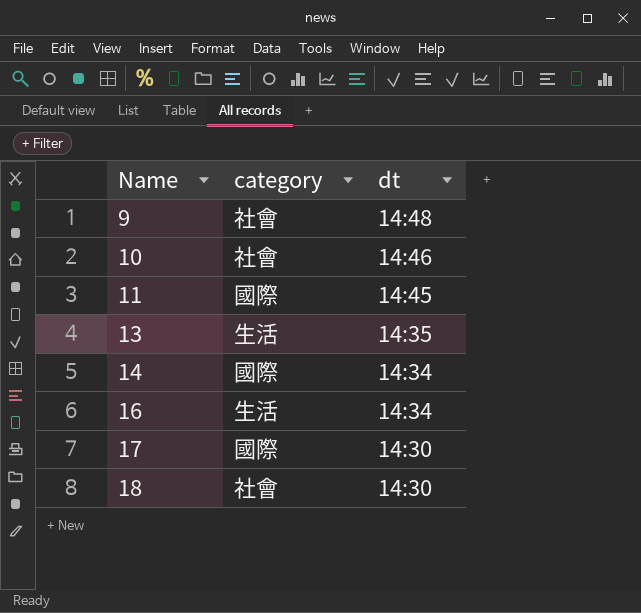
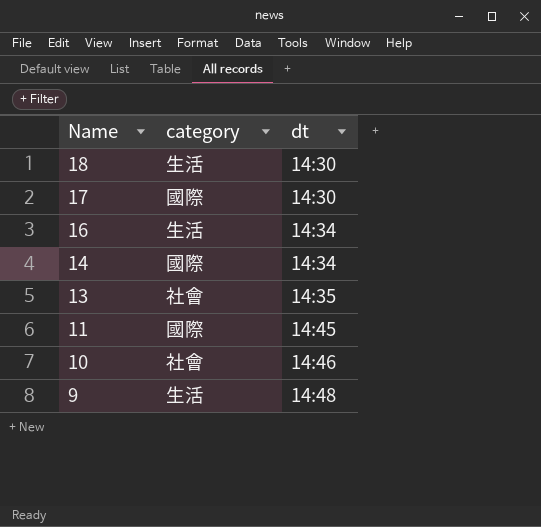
row order: Name ascending -> Name descending
18 | category: 社會 -> 生活
13 | category: 生活 -> 社會
9 | category: 社會 -> 生活

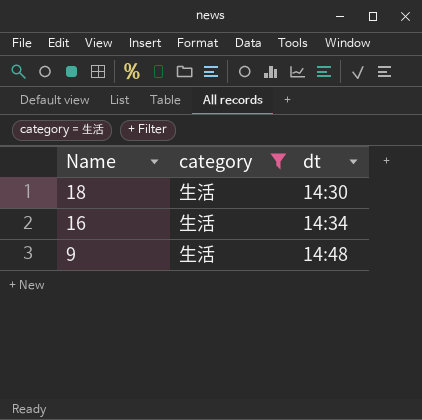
filter: none -> category = 生活

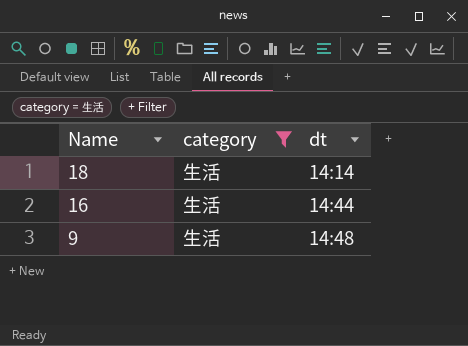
18 | dt: 14:30 -> 14:14
16 | dt: 14:34 -> 14:44

